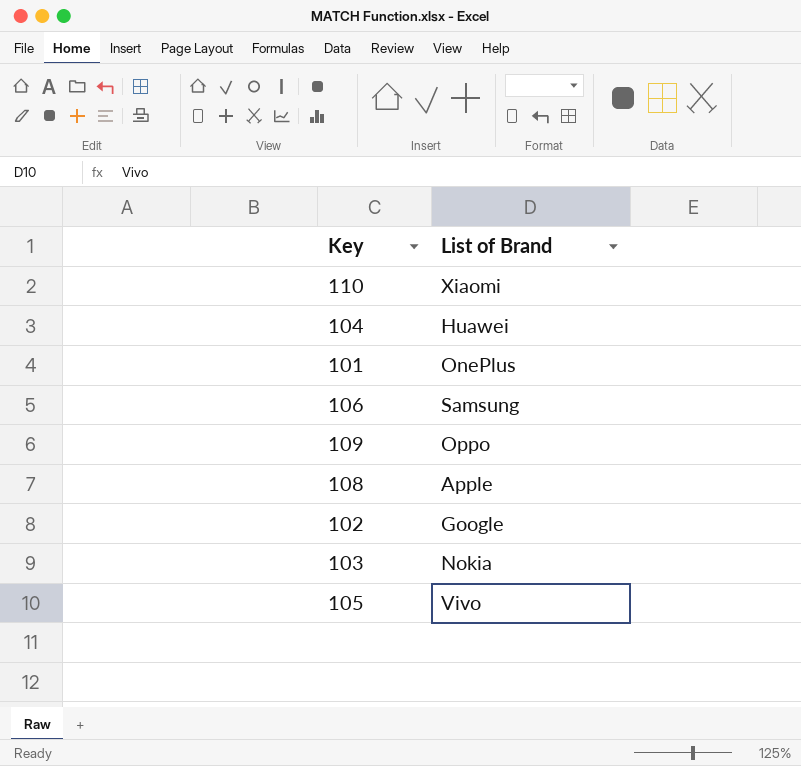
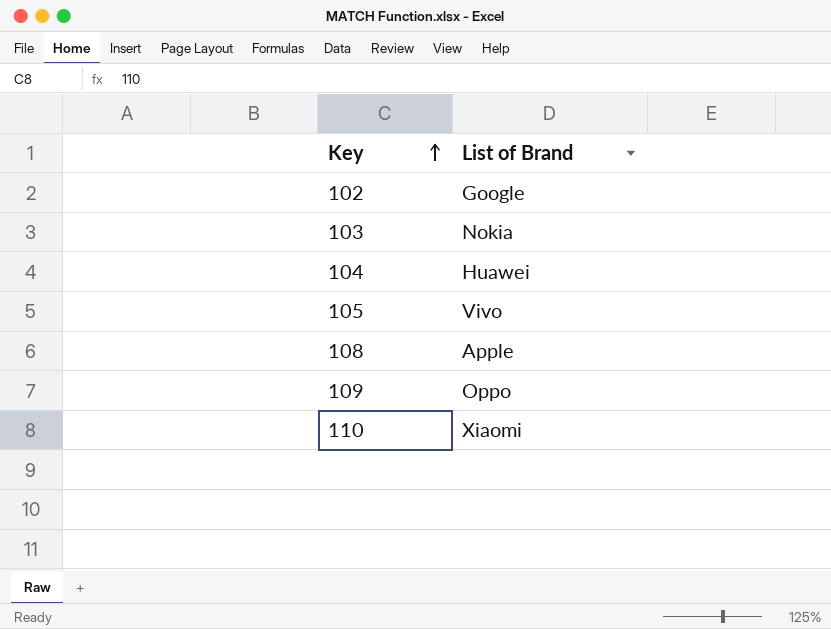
row order: none -> Key ascending
row 101: OnePlus -> none
row 106: Samsung -> none

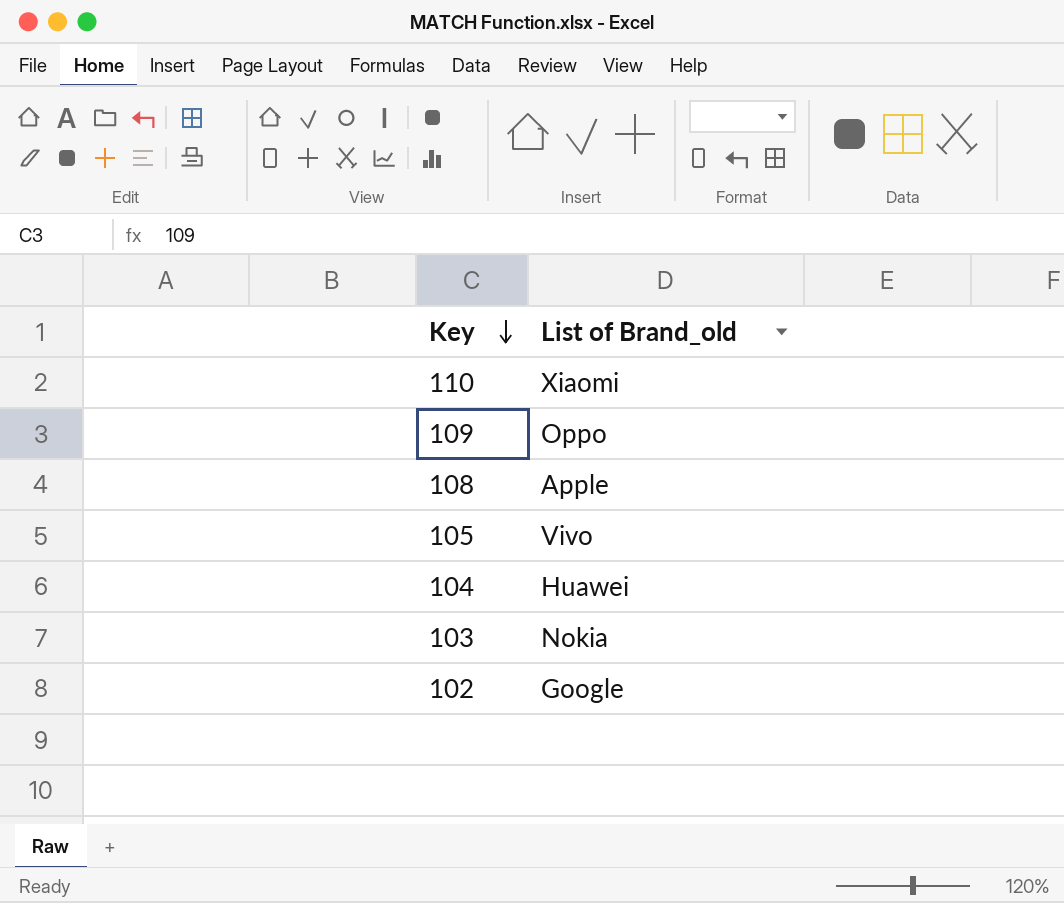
row order: Key ascending -> Key descending
column name: List of Brand -> List of Brand_old

